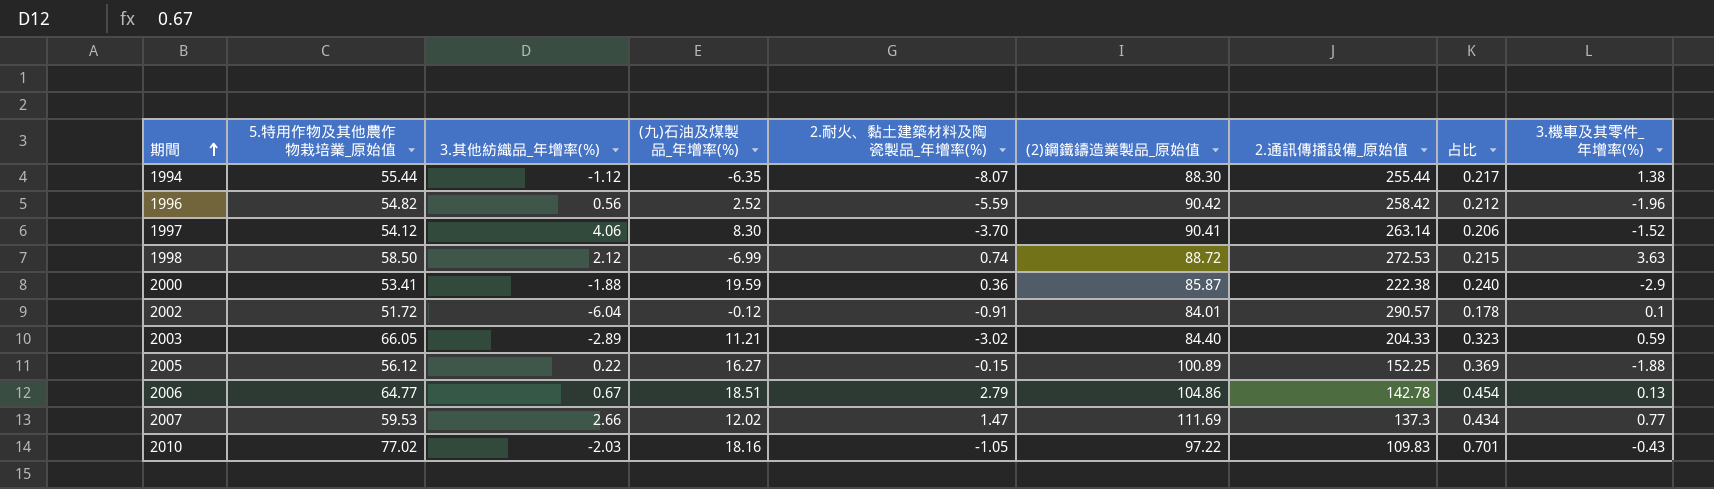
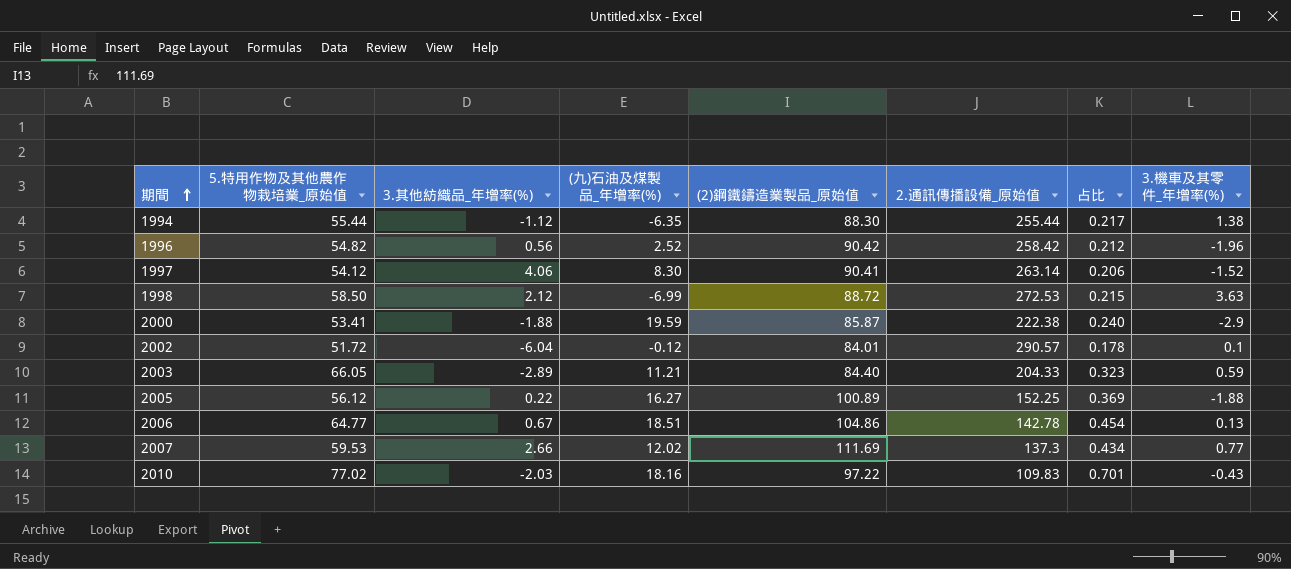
column 2.耐火、黏土建築材料及陶瓷製品_年增率(%) | position: 5 -> none

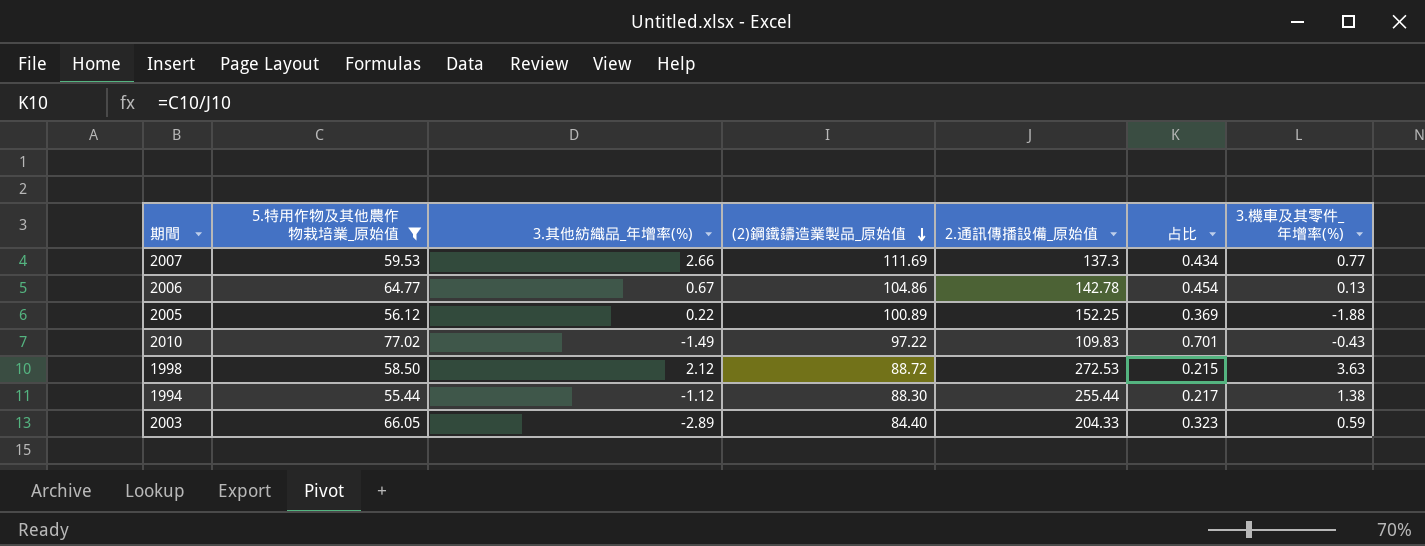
filter: none -> 5.特用作物及其他農作物栽培業_原始值 >= 55.44
row order: 期間 ascending -> (2)鋼鐵鑄造業製品_原始值 descending
column (九)石油及煤製品_年增率(%) | position: 4 -> none
2010 | 3.其他紡織品_年增率(%): -2.03 -> -1.49

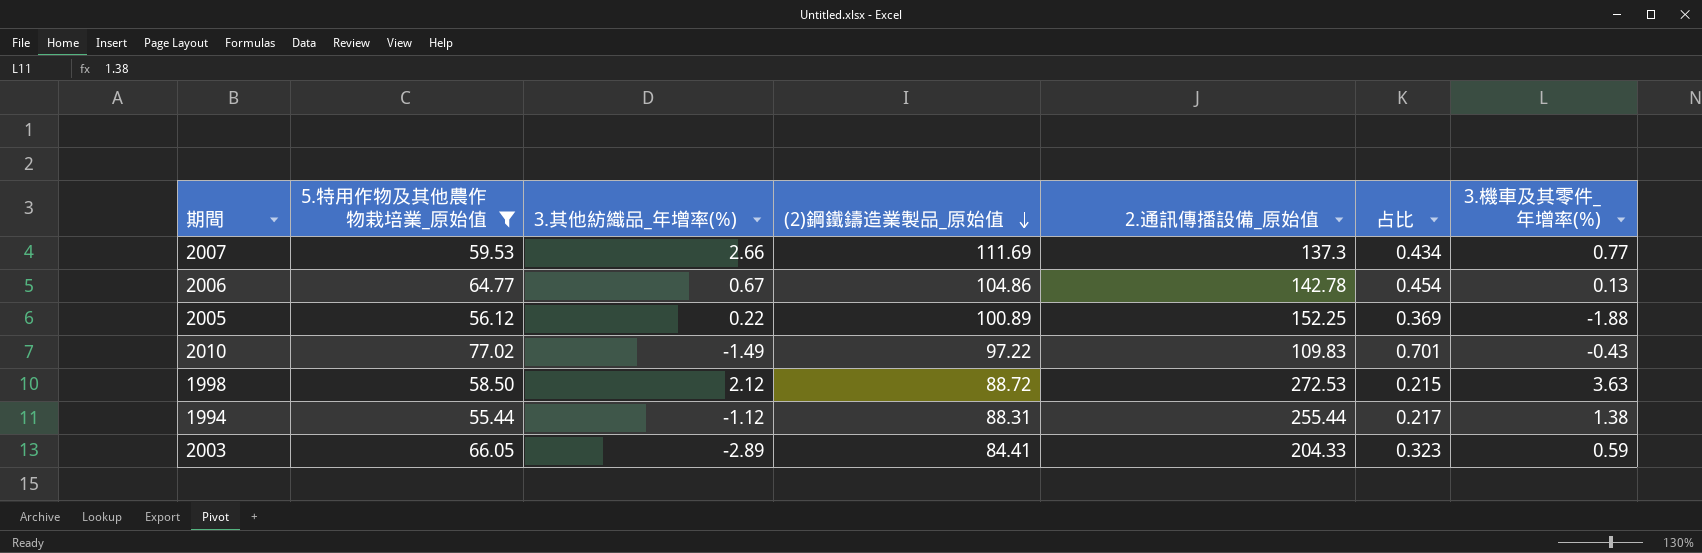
1994 | (2)鋼鐵鑄造業製品_原始值: 88.30 -> 88.31
2003 | (2)鋼鐵鑄造業製品_原始值: 84.40 -> 84.41

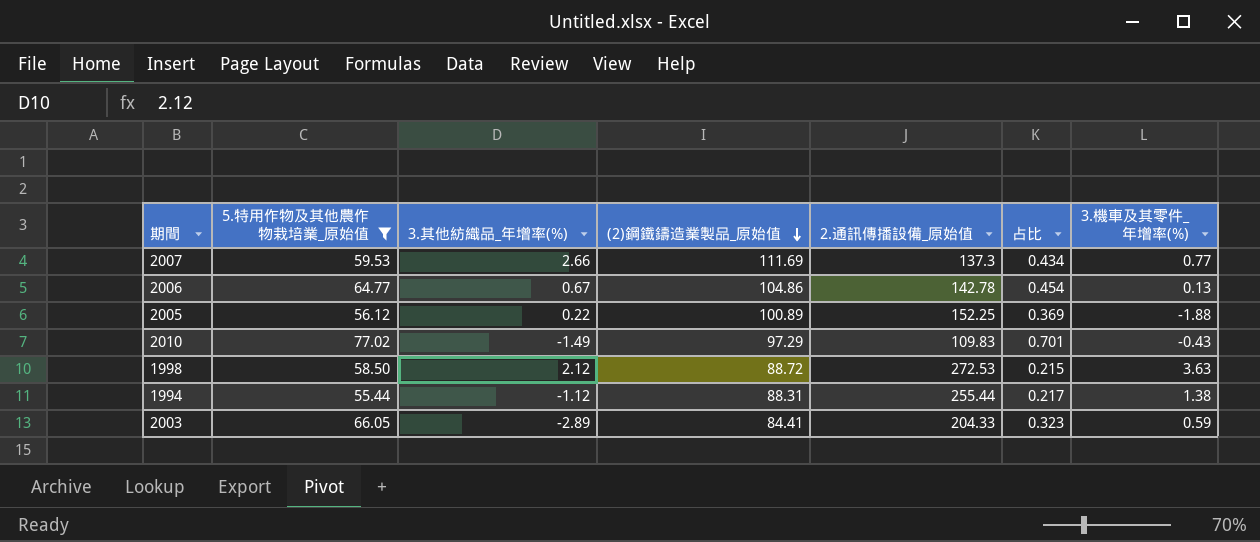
2010 | (2)鋼鐵鑄造業製品_原始值: 97.22 -> 97.29

